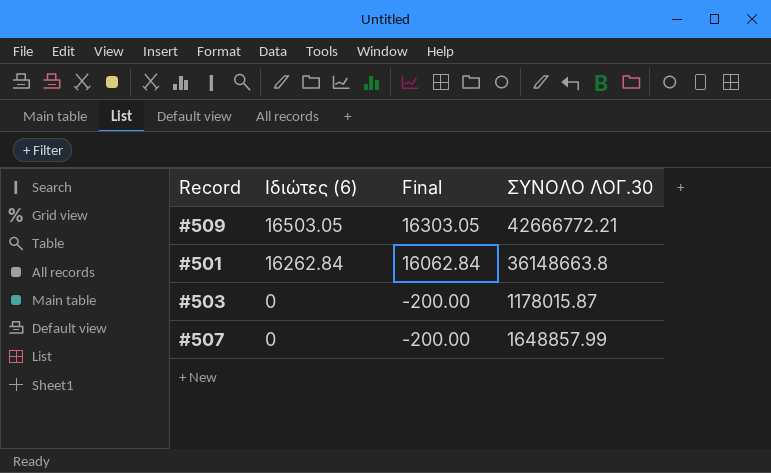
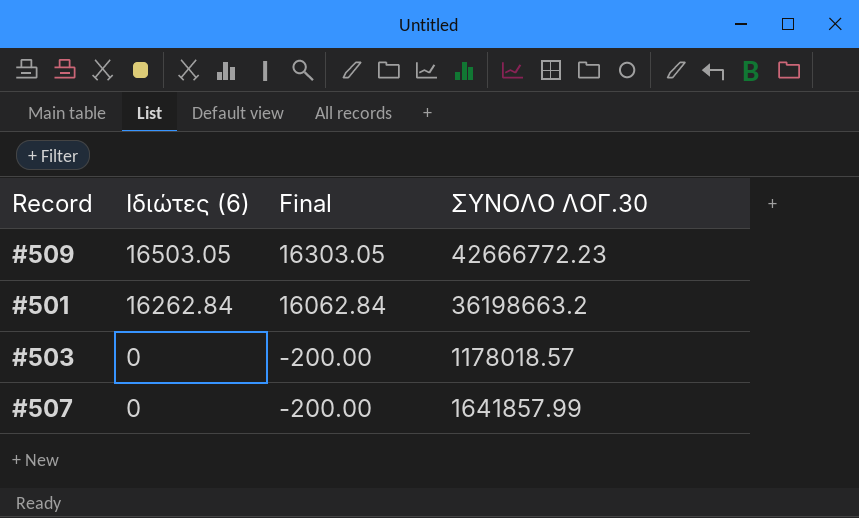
#509 | ΣΥΝΟΛΟ ΛΟΓ.30: 42666772.21 -> 42666772.23
#501 | ΣΥΝΟΛΟ ΛΟΓ.30: 36148663.8 -> 36198663.2
#503 | ΣΥΝΟΛΟ ΛΟΓ.30: 1178015.87 -> 1178018.57
#507 | ΣΥΝΟΛΟ ΛΟΓ.30: 1648857.99 -> 1641857.99

